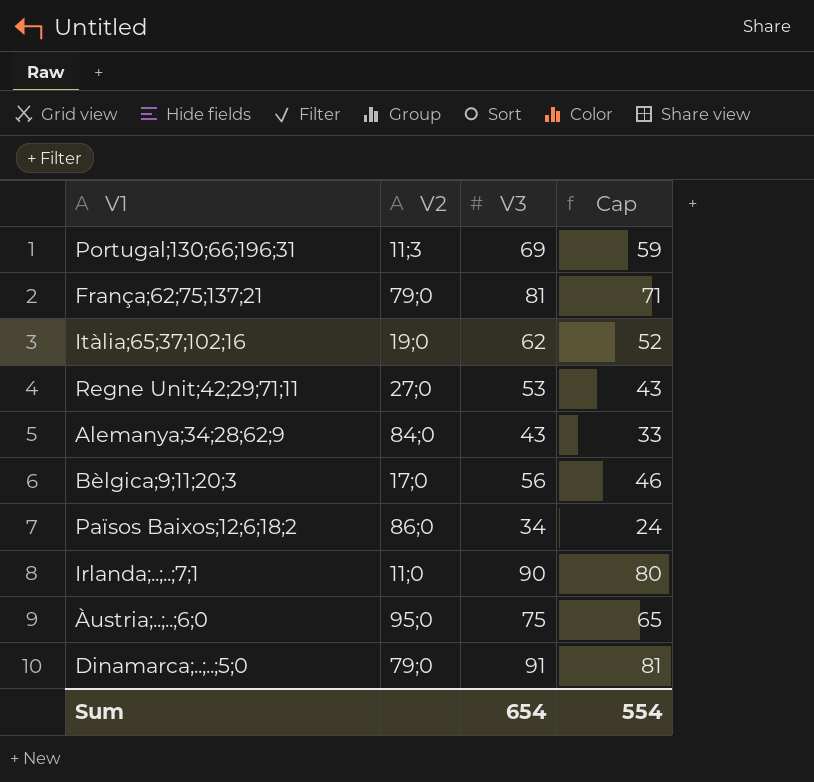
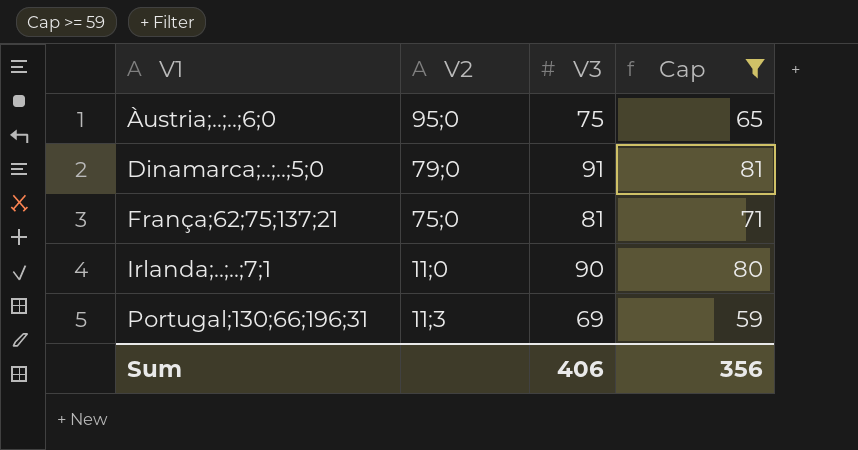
filter: none -> Cap >= 59
row order: none -> V1 ascending
França;62;75;137;21 | V2: 79;0 -> 75;0
Sum | V3: 654 -> 406
Sum | Cap: 554 -> 356

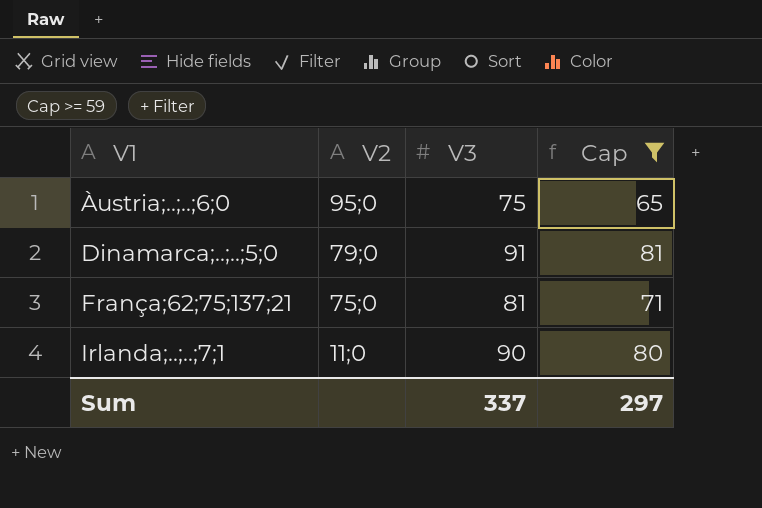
row Portugal;130;66;196;31: 11;3 | 69 | 59 -> none
Sum | V3: 406 -> 337
Sum | Cap: 356 -> 297

